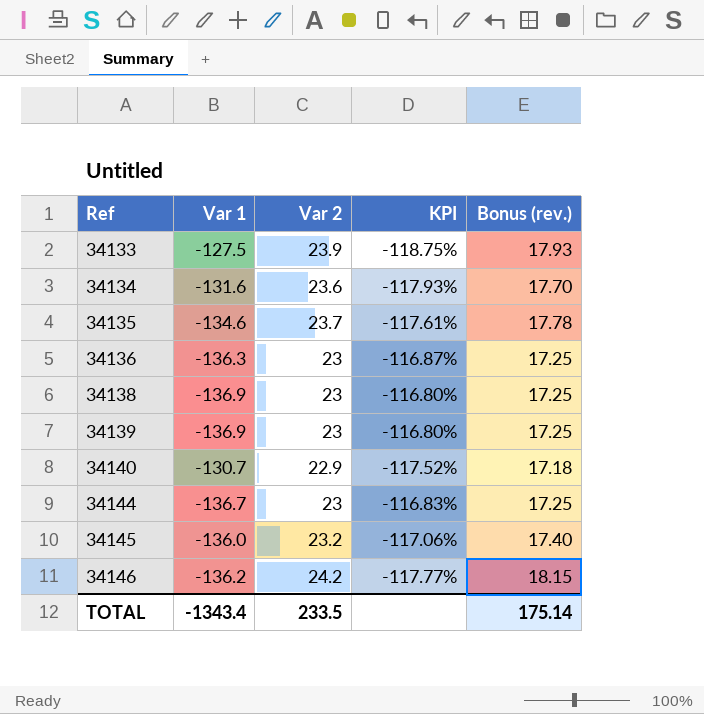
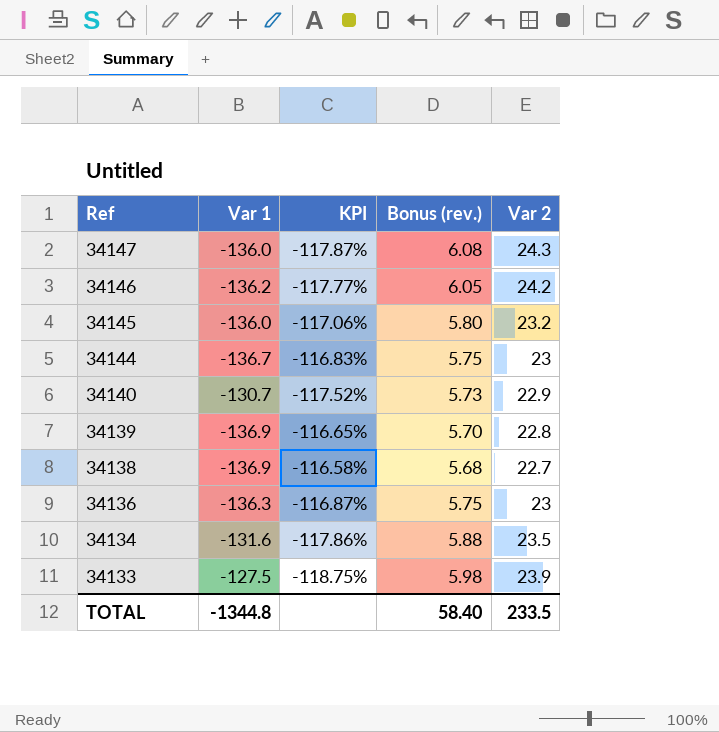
row order: Ref ascending -> Ref descending
column Bonus (rev.) | formula: [Var 2] * 0.75 -> [Var 2] * 0.25
column Var 2 | position: 3 -> 5
row 34135: -134.6 | 23.7 | -117.61% | 17.78 -> none
row 34147: none -> -136.0 | -117.87% | 6.08 | 24.3
34139 | KPI: -116.80% -> -116.65%
34139 | Var 2: 23 -> 22.8
34138 | KPI: -116.80% -> -116.58%
34138 | Var 2: 23 -> 22.7
34134 | KPI: -117.93% -> -117.86%
34134 | Var 2: 23.6 -> 23.5
TOTAL | Var 1: -1343.4 -> -1344.8
TOTAL | Bonus (rev.): 175.14 -> 58.40

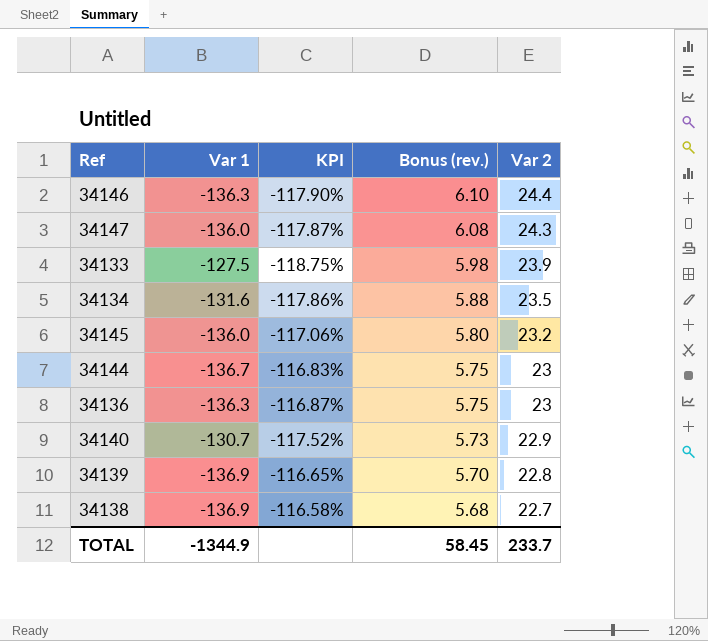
row order: Ref descending -> Bonus (rev.) descending
34146 | Var 1: -136.2 -> -136.3
34146 | KPI: -117.77% -> -117.90%
34146 | Bonus (rev.): 6.05 -> 6.10
34146 | Var 2: 24.2 -> 24.4
TOTAL | Var 1: -1344.8 -> -1344.9
TOTAL | Bonus (rev.): 58.40 -> 58.45
TOTAL | Var 2: 233.5 -> 233.7

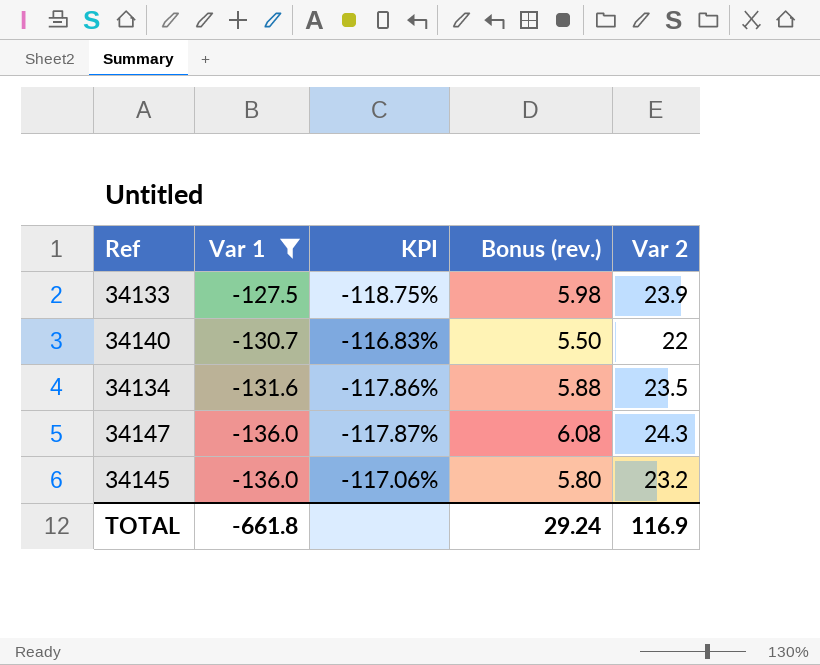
filter: none -> Var 1 >= -136.0
row order: Bonus (rev.) descending -> Var 1 descending
34140 | KPI: -117.52% -> -116.83%
34140 | Bonus (rev.): 5.73 -> 5.50
34140 | Var 2: 22.9 -> 22
TOTAL | Var 1: -1344.9 -> -661.8
TOTAL | Bonus (rev.): 58.45 -> 29.24
TOTAL | Var 2: 233.7 -> 116.9

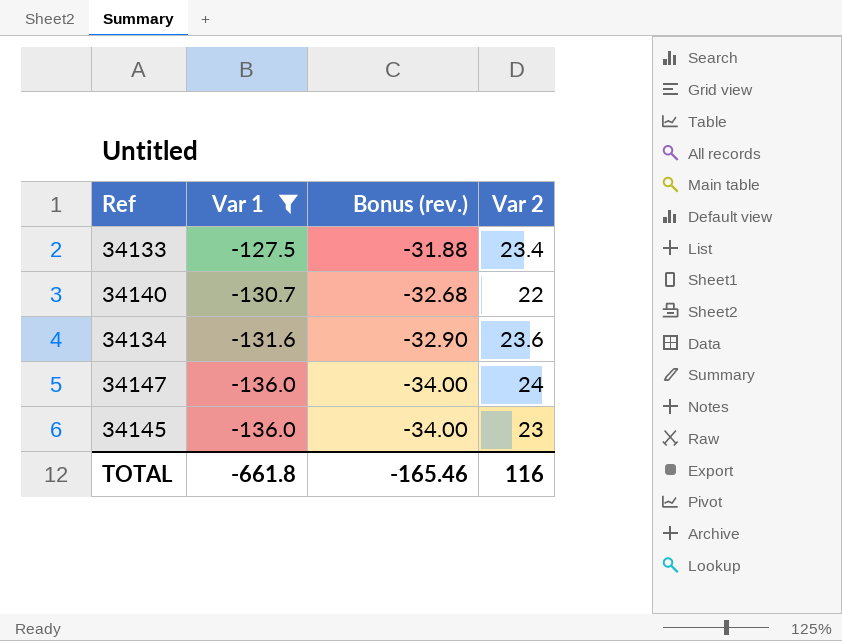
column KPI | formula: ([Var 2] - [Var 1]) / [Var 1] -> none
column Bonus (rev.) | formula: [Var 2] * 0.25 -> [Var 1] * 0.25
34133 | Var 2: 23.9 -> 23.4
34134 | Var 2: 23.5 -> 23.6
34147 | Var 2: 24.3 -> 24
34145 | Var 2: 23.2 -> 23
TOTAL | Bonus (rev.): 29.24 -> -165.46
TOTAL | Var 2: 116.9 -> 116

